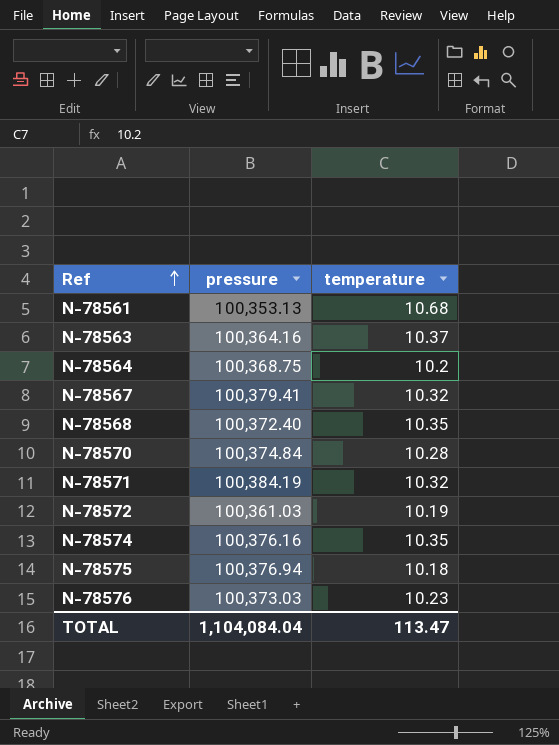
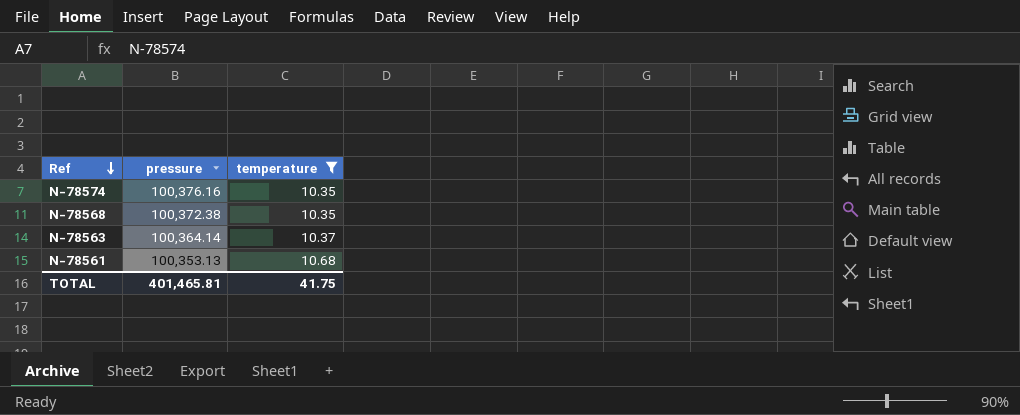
filter: none -> temperature >= 10.35
row order: Ref ascending -> Ref descending
N-78568 | pressure: 100,372.40 -> 100,372.38
N-78563 | pressure: 100,364.16 -> 100,364.14
TOTAL | pressure: 1,104,084.04 -> 401,465.81
TOTAL | temperature: 113.47 -> 41.75

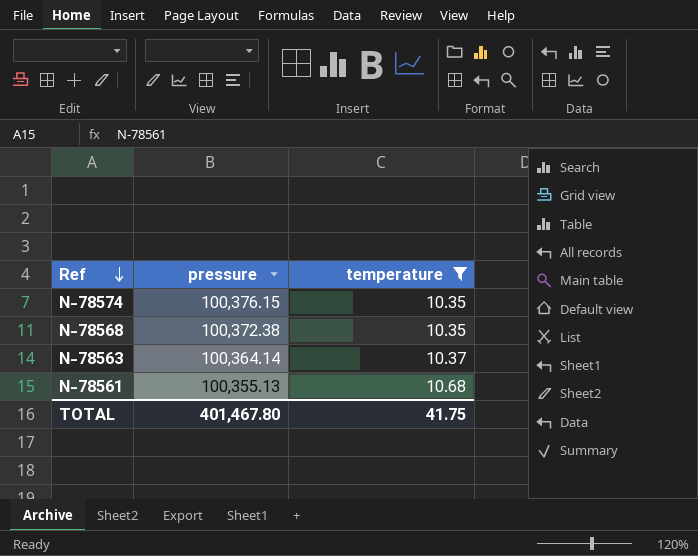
N-78574 | pressure: 100,376.16 -> 100,376.15
N-78561 | pressure: 100,353.13 -> 100,355.13
TOTAL | pressure: 401,465.81 -> 401,467.80

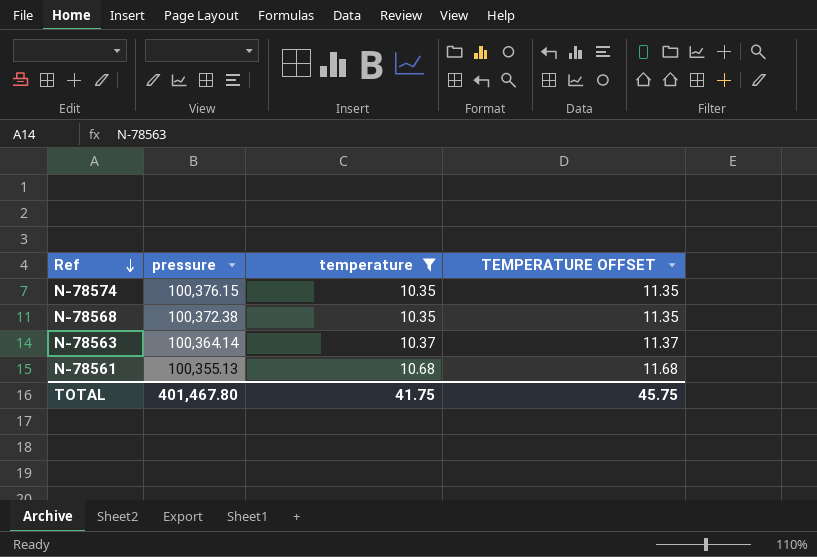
column TEMPERATURE OFFSET | formula: none -> [temperature] + 1

